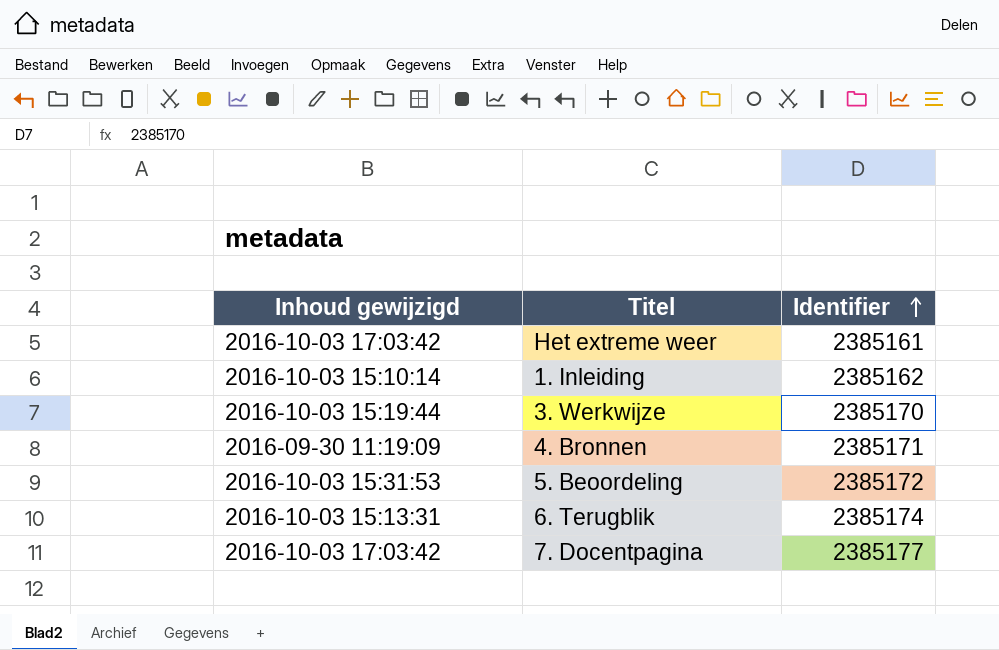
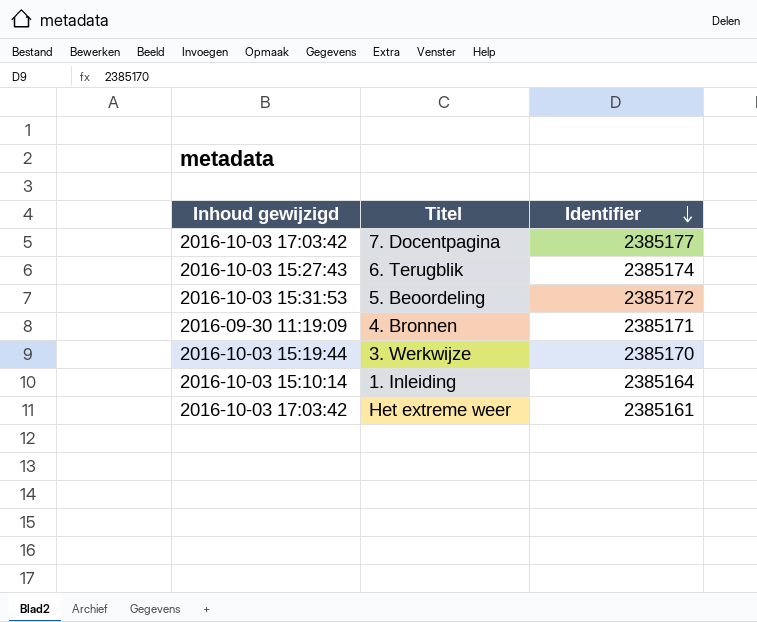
row order: Identifier ascending -> Identifier descending
6. Terugblik | Inhoud gewijzigd: 2016-10-03 15:13:31 -> 2016-10-03 15:27:43
1. Inleiding | Identifier: 2385162 -> 2385164

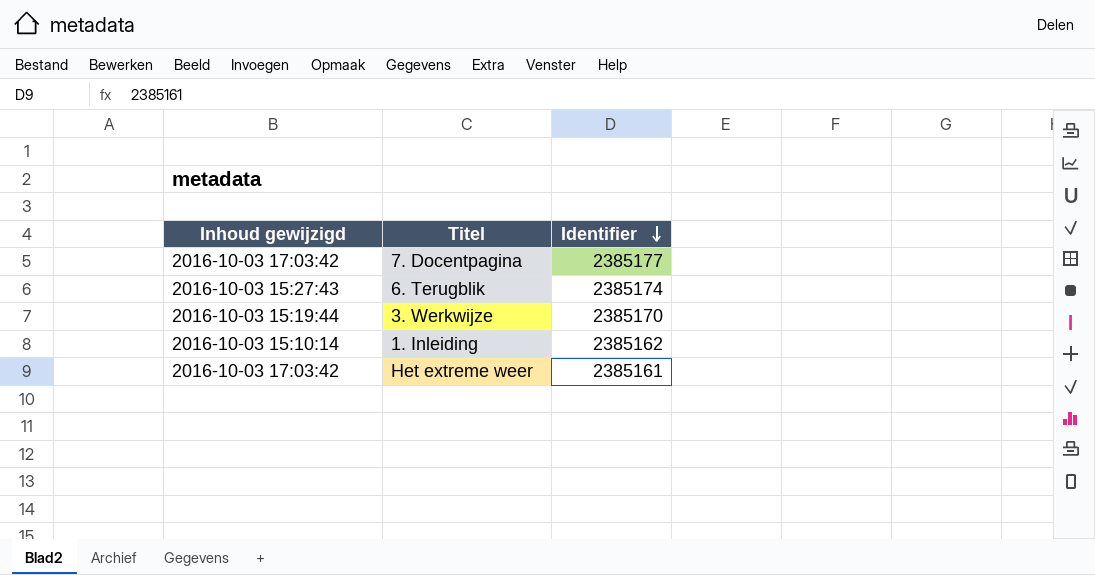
row 5. Beoordeling: 2016-10-03 15:31:53 | 2385172 -> none
row 4. Bronnen: 2016-09-30 11:19:09 | 2385171 -> none
1. Inleiding | Identifier: 2385164 -> 2385162

